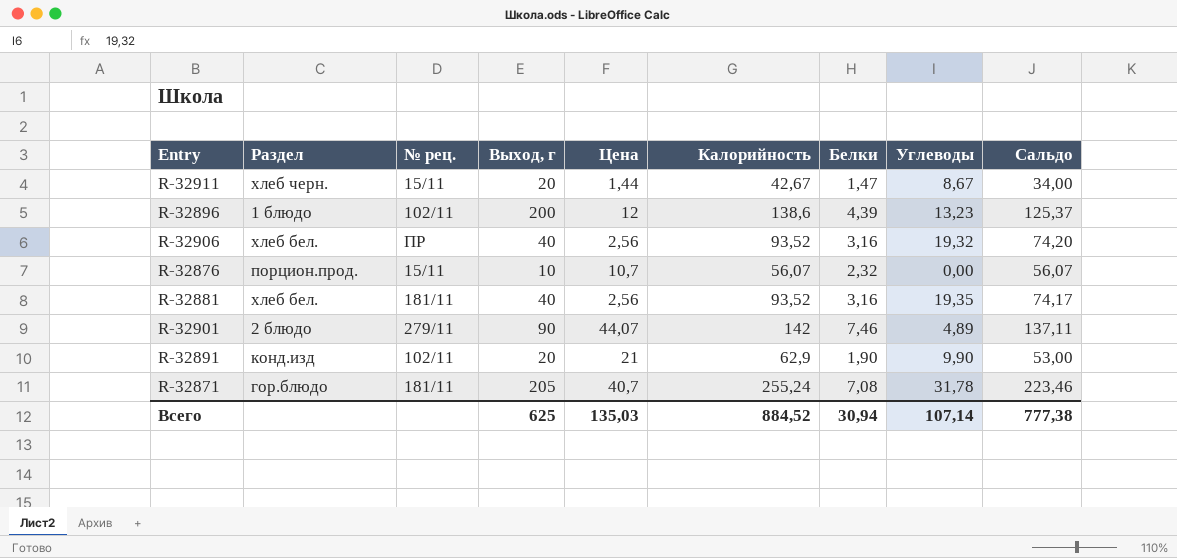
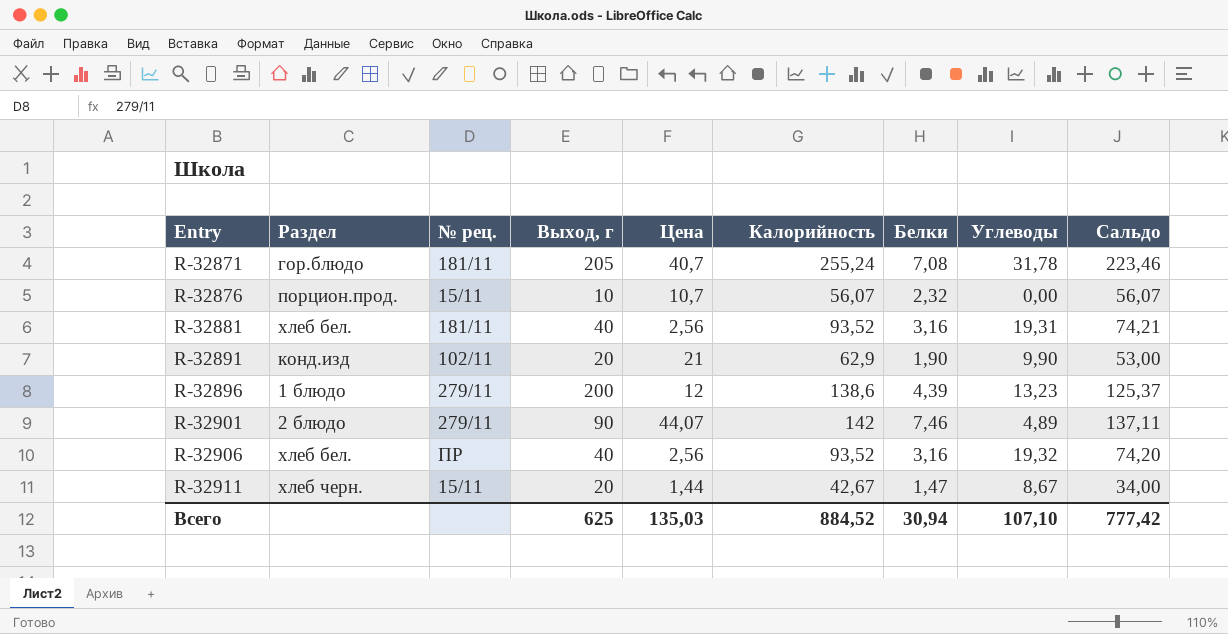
row order: none -> Entry ascending
R-32881 | Углеводы: 19,35 -> 19,31
R-32881 | Сальдо: 74,17 -> 74,21
R-32896 | № рец.: 102/11 -> 279/11
Всего | Углеводы: 107,14 -> 107,10
Всего | Сальдо: 777,38 -> 777,42

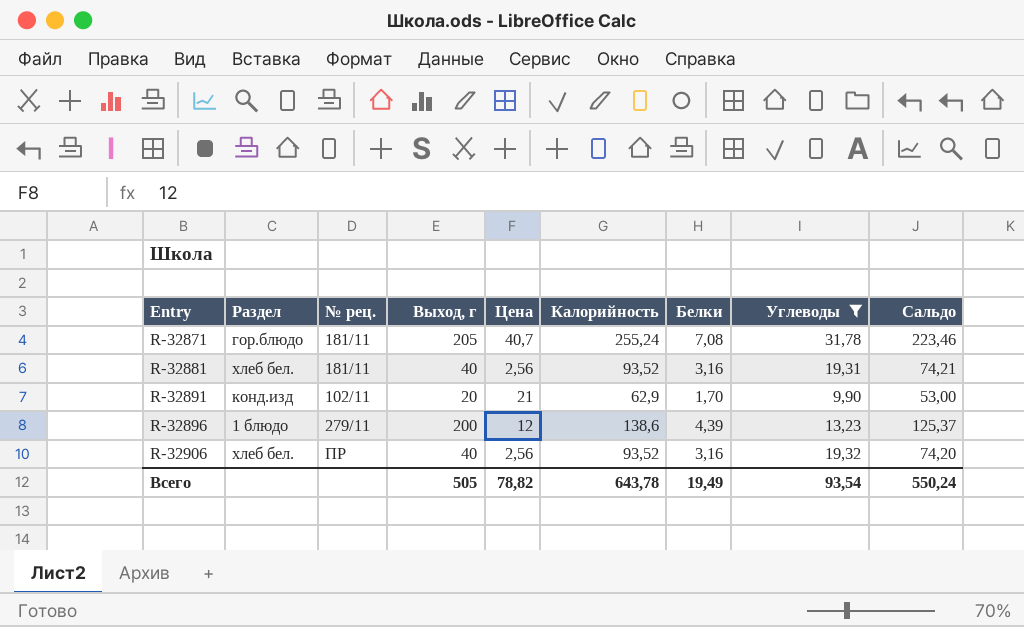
filter: none -> Углеводы >= 9,90
R-32891 | Белки: 1,90 -> 1,70
Всего | Выход, г: 625 -> 505
Всего | Цена: 135,03 -> 78,82
Всего | Калорийность: 884,52 -> 643,78
Всего | Белки: 30,94 -> 19,49
Всего | Углеводы: 107,10 -> 93,54
Всего | Сальдо: 777,42 -> 550,24

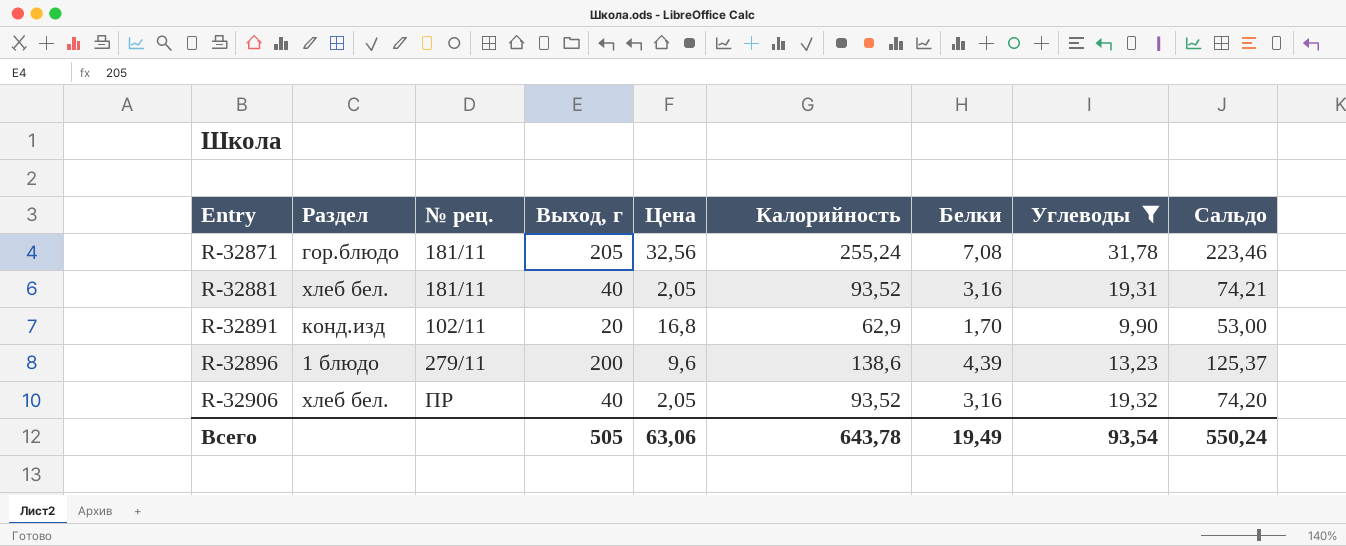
R-32871 | Цена: 40,7 -> 32,56
R-32881 | Цена: 2,56 -> 2,05
R-32891 | Цена: 21 -> 16,8
R-32896 | Цена: 12 -> 9,6
R-32906 | Цена: 2,56 -> 2,05
Всего | Цена: 78,82 -> 63,06

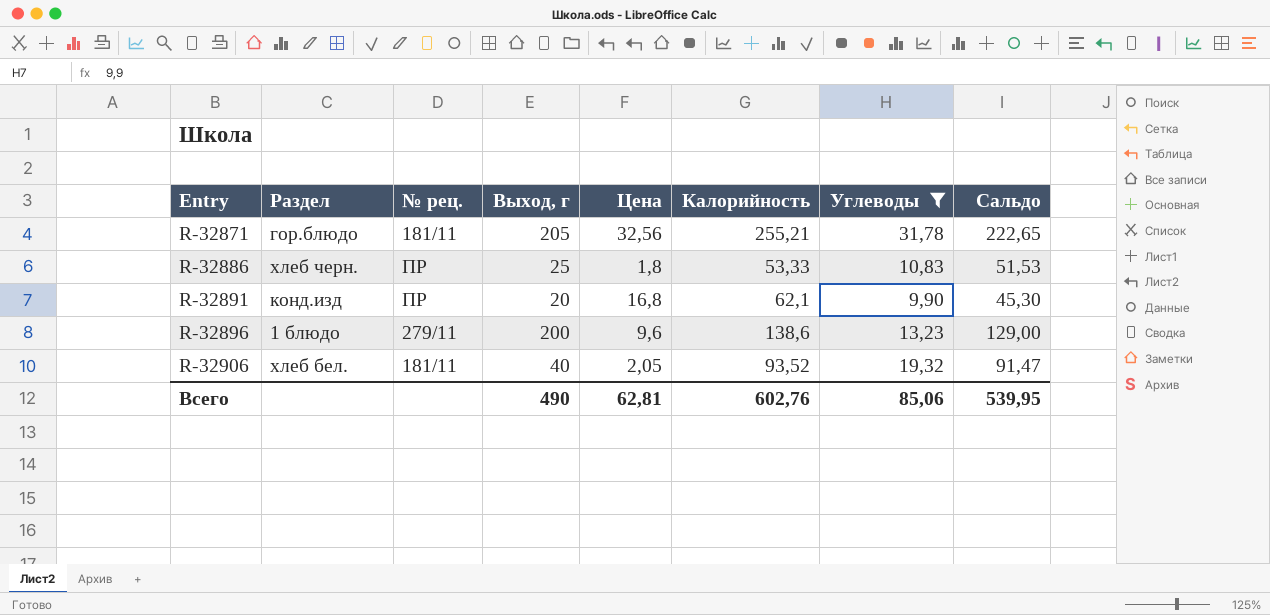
column Белки | position: 7 -> none
column Сальдо | formula: [Калорийность] - [Углеводы] -> [Калорийность] - [Цена]
row R-32881: хлеб бел. | 181/11 | 40 | 2,05 | 93,52 | 3,16 | 19,31 | 74,21 -> none
R-32871 | Калорийность: 255,24 -> 255,21
row R-32886: none -> хлеб черн. | ПР | 25 | 1,8 | 53,33 | 10,83 | 51,53
R-32891 | № рец.: 102/11 -> ПР
R-32891 | Калорийность: 62,9 -> 62,1
R-32906 | № рец.: ПР -> 181/11
Всего | Выход, г: 505 -> 490
Всего | Цена: 63,06 -> 62,81
Всего | Калорийность: 643,78 -> 602,76
Всего | Углеводы: 93,54 -> 85,06
Всего | Сальдо: 550,24 -> 539,95

